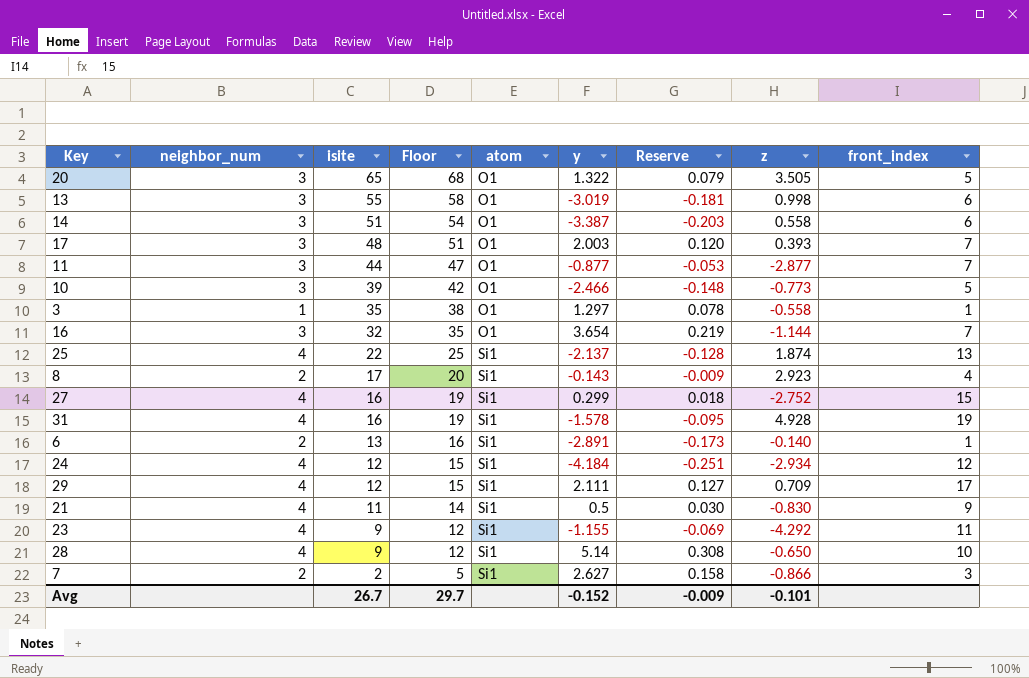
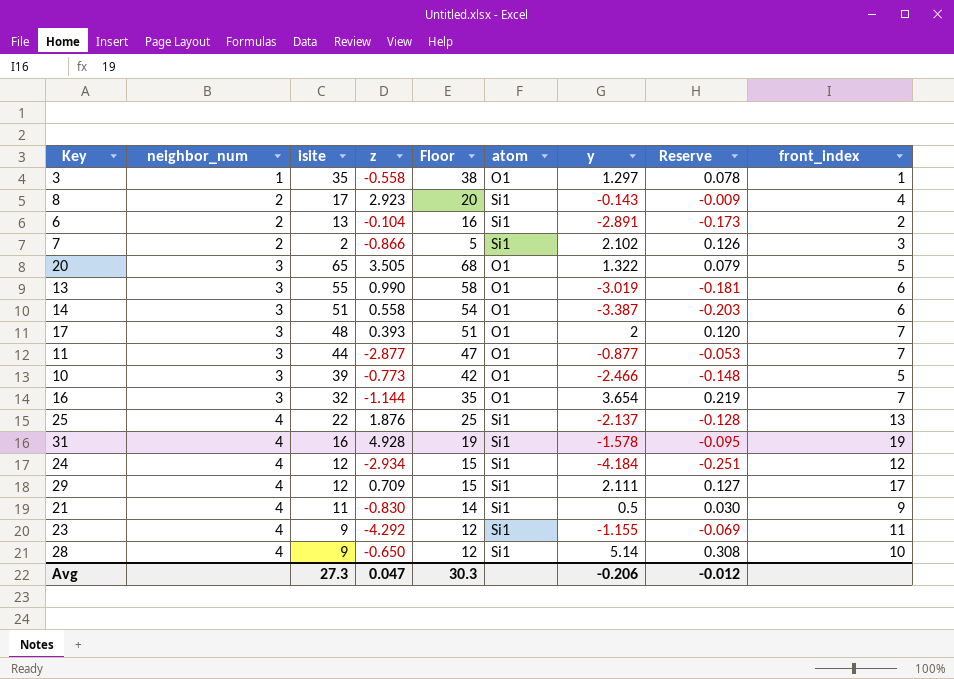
row order: isite descending -> neighbor_num ascending
column z | position: 8 -> 4
row 27: 4 | 16 | 19 | Si1 | 0.299 | 0.018 | -2.752 | 15 -> none
6 | z: -0.140 -> -0.104
6 | front_index: 1 -> 2
7 | y: 2.627 -> 2.102
7 | Reserve: 0.158 -> 0.126
13 | z: 0.998 -> 0.990
17 | y: 2.003 -> 2
25 | z: 1.874 -> 1.876
Avg | isite: 26.7 -> 27.3
Avg | z: -0.101 -> 0.047
Avg | Floor: 29.7 -> 30.3
Avg | y: -0.152 -> -0.206
Avg | Reserve: -0.009 -> -0.012

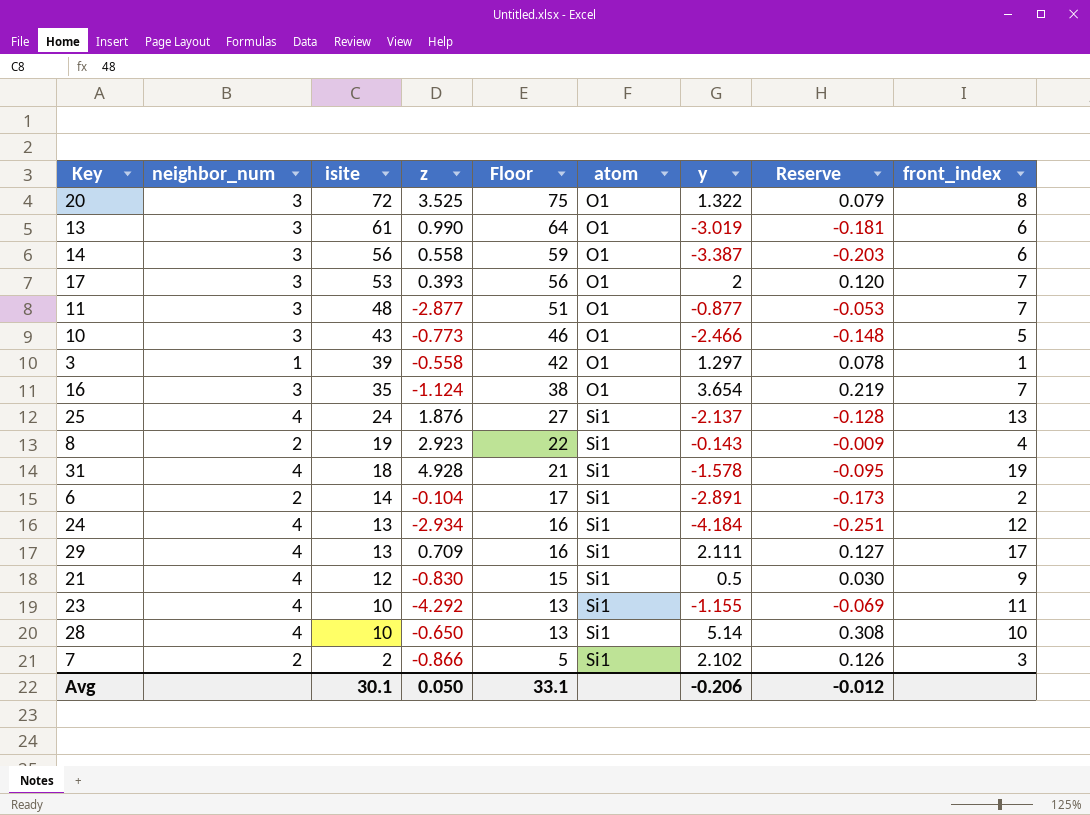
row order: neighbor_num ascending -> isite descending
20 | isite: 65 -> 72
20 | z: 3.505 -> 3.525
20 | Floor: 68 -> 75
20 | front_index: 5 -> 8
13 | isite: 55 -> 61
13 | Floor: 58 -> 64
14 | isite: 51 -> 56
14 | Floor: 54 -> 59
17 | isite: 48 -> 53
17 | Floor: 51 -> 56
11 | isite: 44 -> 48
11 | Floor: 47 -> 51
10 | isite: 39 -> 43
10 | Floor: 42 -> 46
3 | isite: 35 -> 39
3 | Floor: 38 -> 42
16 | isite: 32 -> 35
16 | z: -1.144 -> -1.124
16 | Floor: 35 -> 38
25 | isite: 22 -> 24
25 | Floor: 25 -> 27
8 | isite: 17 -> 19
8 | Floor: 20 -> 22
31 | isite: 16 -> 18
31 | Floor: 19 -> 21
6 | isite: 13 -> 14
6 | Floor: 16 -> 17
24 | isite: 12 -> 13
24 | Floor: 15 -> 16
29 | isite: 12 -> 13
29 | Floor: 15 -> 16
21 | isite: 11 -> 12
21 | Floor: 14 -> 15
23 | isite: 9 -> 10
23 | Floor: 12 -> 13
28 | isite: 9 -> 10
28 | Floor: 12 -> 13
Avg | isite: 27.3 -> 30.1
Avg | z: 0.047 -> 0.050
Avg | Floor: 30.3 -> 33.1

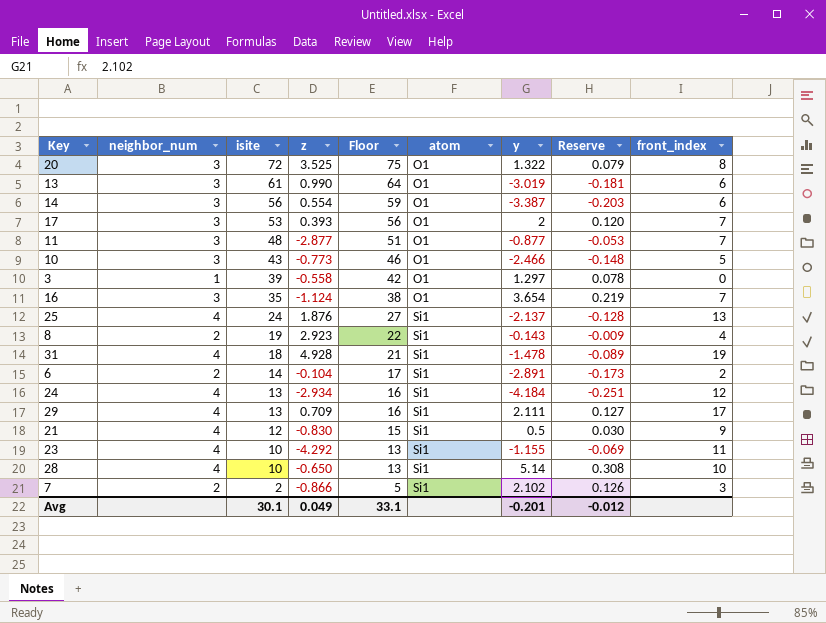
14 | z: 0.558 -> 0.554
3 | front_index: 1 -> 0
31 | y: -1.578 -> -1.478
31 | Reserve: -0.095 -> -0.089
Avg | z: 0.050 -> 0.049
Avg | y: -0.206 -> -0.201

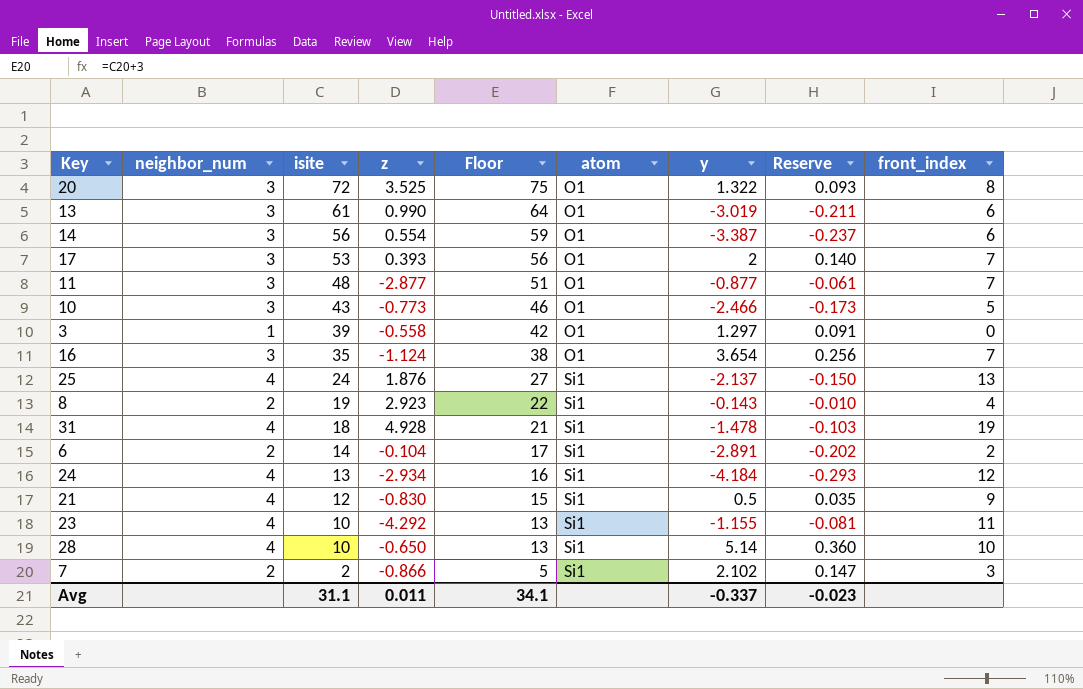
column Reserve | formula: [y] * 0.06 -> [y] * 0.07
row 29: 4 | 13 | 0.709 | 16 | Si1 | 2.111 | 0.127 | 17 -> none
Avg | isite: 30.1 -> 31.1
Avg | z: 0.049 -> 0.011
Avg | Floor: 33.1 -> 34.1
Avg | y: -0.201 -> -0.337
Avg | Reserve: -0.012 -> -0.023

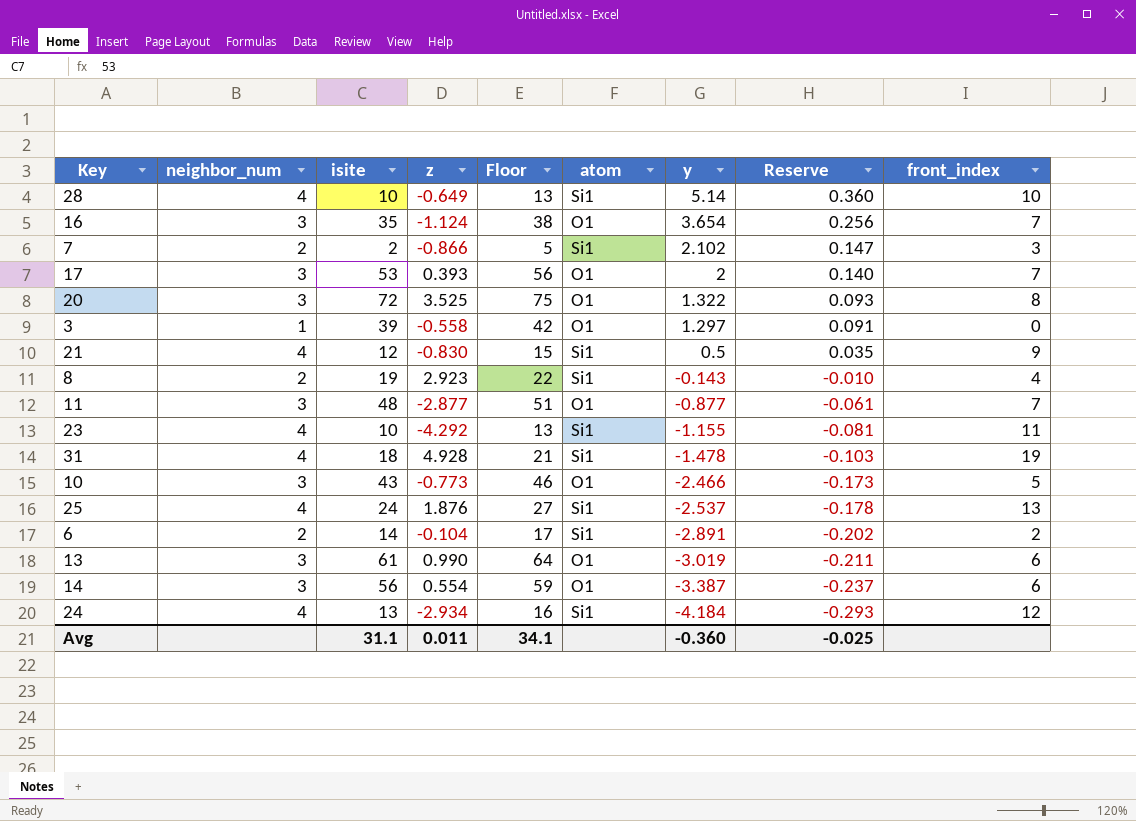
row order: isite descending -> y descending
28 | z: -0.650 -> -0.649
25 | y: -2.137 -> -2.537
25 | Reserve: -0.150 -> -0.178
Avg | y: -0.337 -> -0.360
Avg | Reserve: -0.023 -> -0.025

